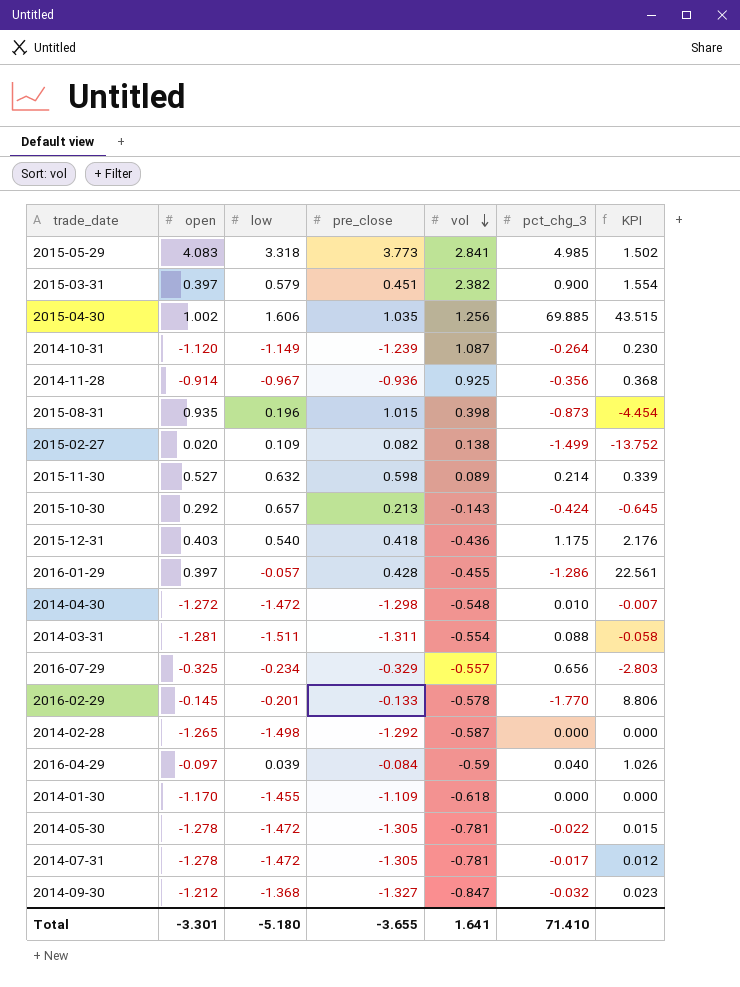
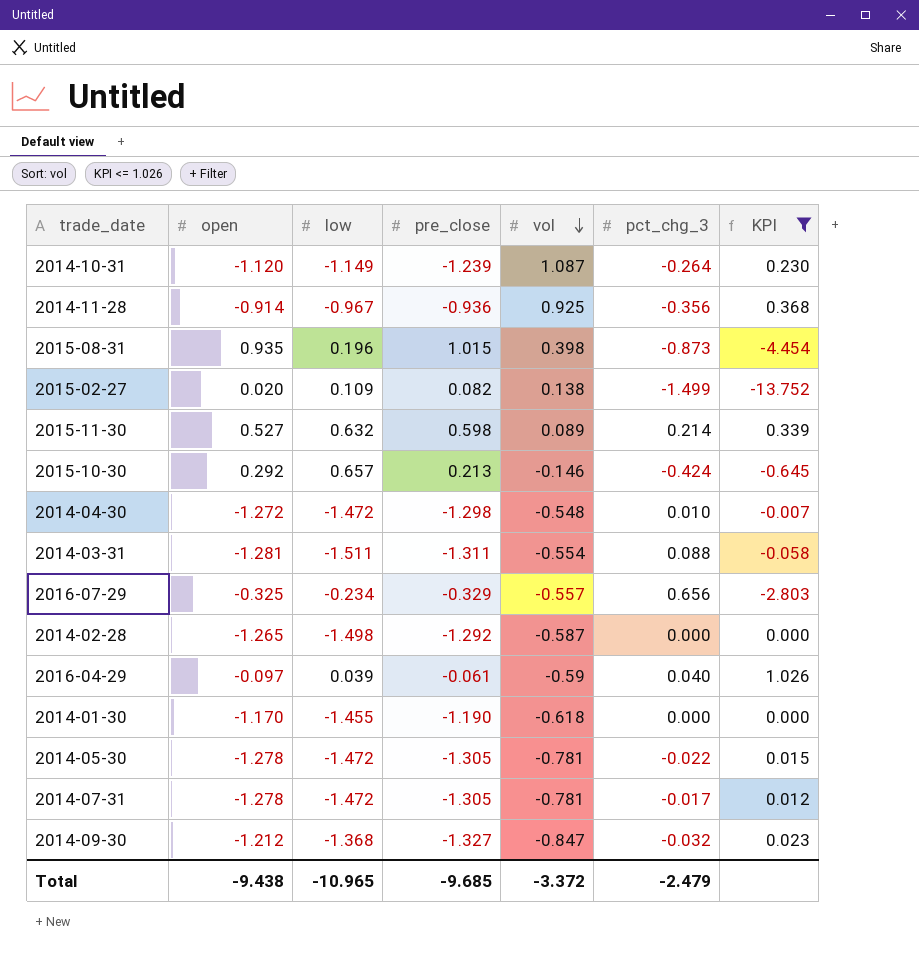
filter: none -> KPI <= 1.026
2015-10-30 | vol: -0.143 -> -0.146
2016-04-29 | pre_close: -0.084 -> -0.061
2014-01-30 | pre_close: -1.109 -> -1.190
Total | open: -3.301 -> -9.438
Total | low: -5.180 -> -10.965
Total | pre_close: -3.655 -> -9.685
Total | vol: 1.641 -> -3.372
Total | pct_chg_3: 71.410 -> -2.479

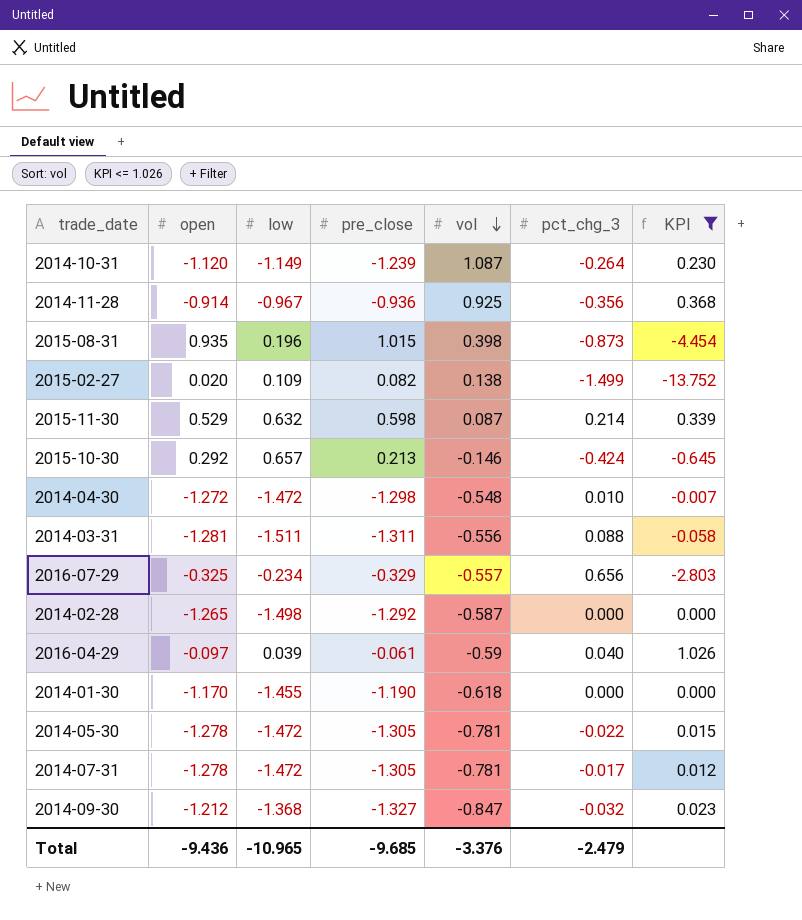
2015-11-30 | open: 0.527 -> 0.529
2015-11-30 | vol: 0.089 -> 0.087
2014-03-31 | vol: -0.554 -> -0.556
Total | open: -9.438 -> -9.436
Total | vol: -3.372 -> -3.376

